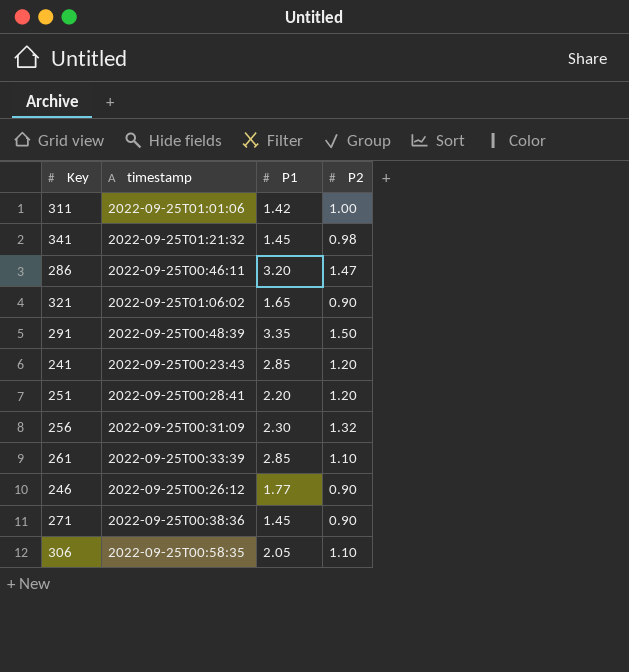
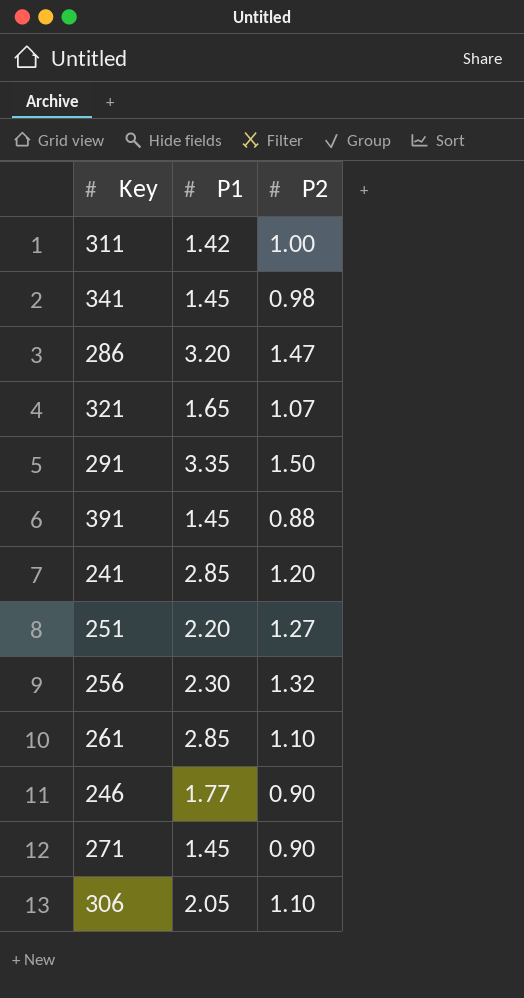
column timestamp | position: 2 -> none
321 | P2: 0.90 -> 1.07
row 391: none -> 1.45 | 0.88
251 | P2: 1.20 -> 1.27

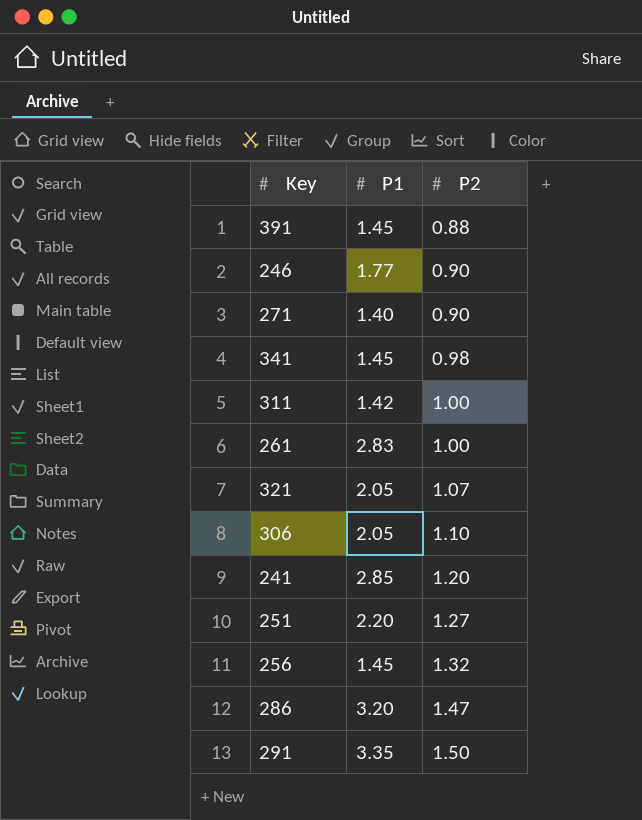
row order: none -> P2 ascending
271 | P1: 1.45 -> 1.40
261 | P1: 2.85 -> 2.83
261 | P2: 1.10 -> 1.00
321 | P1: 1.65 -> 2.05
256 | P1: 2.30 -> 1.45

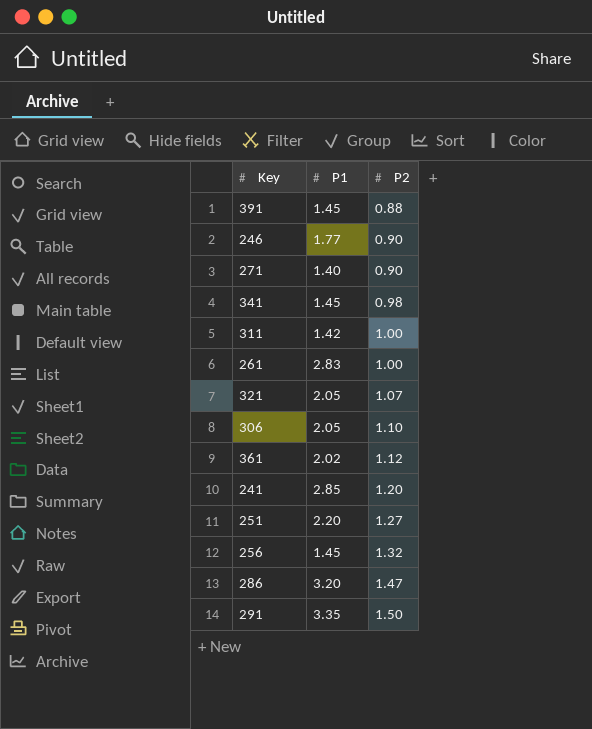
row 361: none -> 2.02 | 1.12

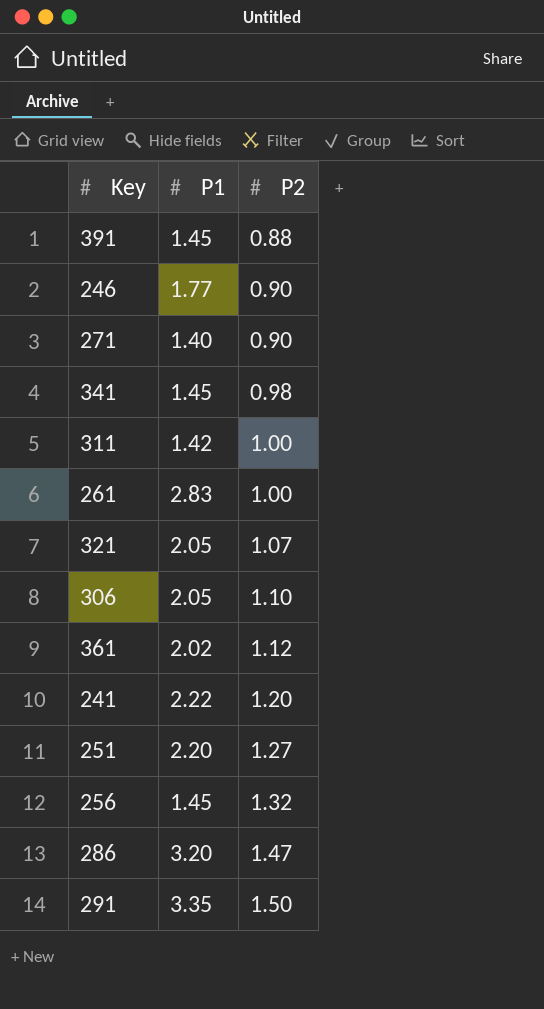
241 | P1: 2.85 -> 2.22

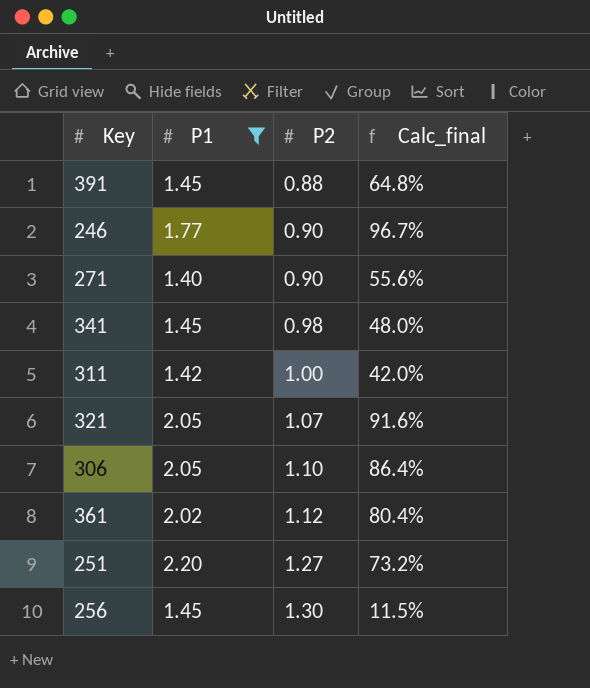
filter: none -> P1 <= 2.20
column Calc_final | formula: none -> ([P1] - [P2]) / [P2]
256 | P2: 1.32 -> 1.30

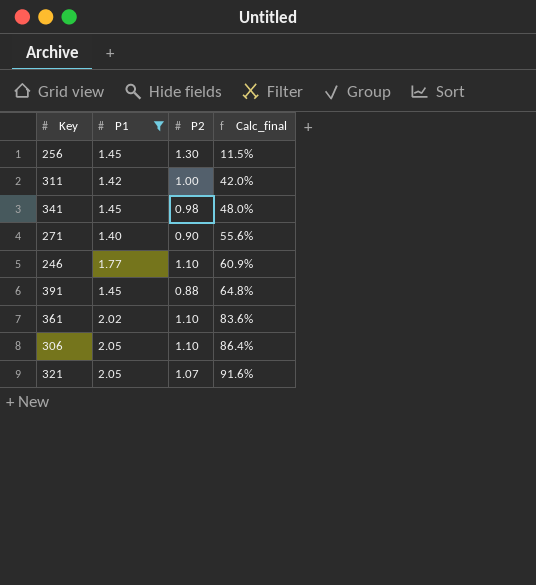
row order: P2 ascending -> Calc_final ascending
row 251: 2.20 | 1.27 | 73.2% -> none
246 | P2: 0.90 -> 1.10
246 | Calc_final: 96.7% -> 60.9%
361 | P2: 1.12 -> 1.10
361 | Calc_final: 80.4% -> 83.6%

